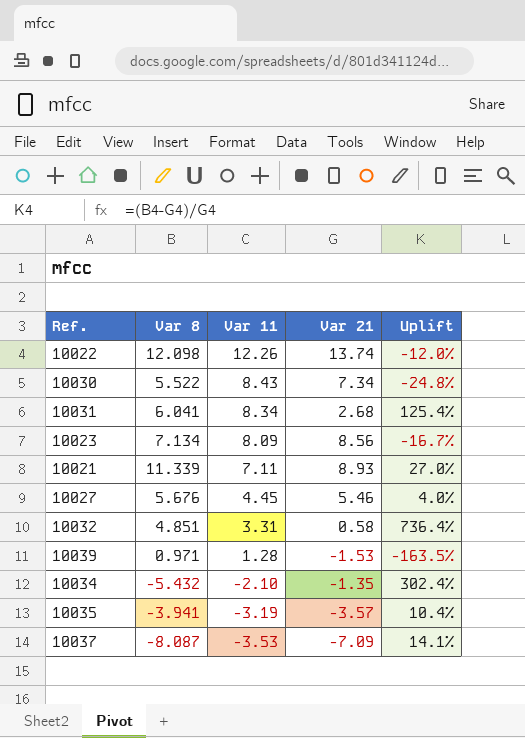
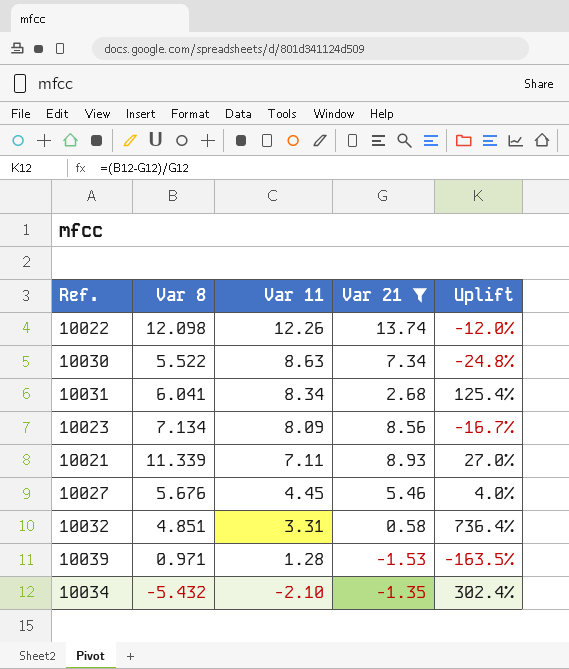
filter: none -> Var 21 >= -1.53
10030 | Var 11: 8.43 -> 8.63

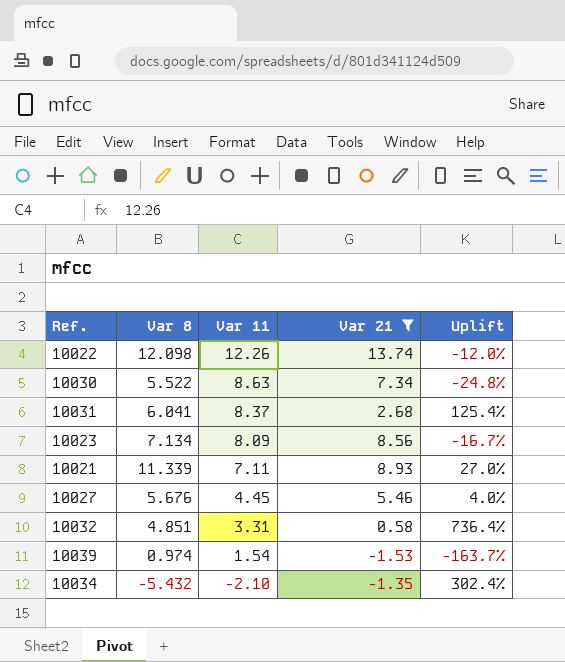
10031 | Var 11: 8.34 -> 8.37
10039 | Var 8: 0.971 -> 0.974
10039 | Var 11: 1.28 -> 1.54
10039 | Uplift: -163.5% -> -163.7%

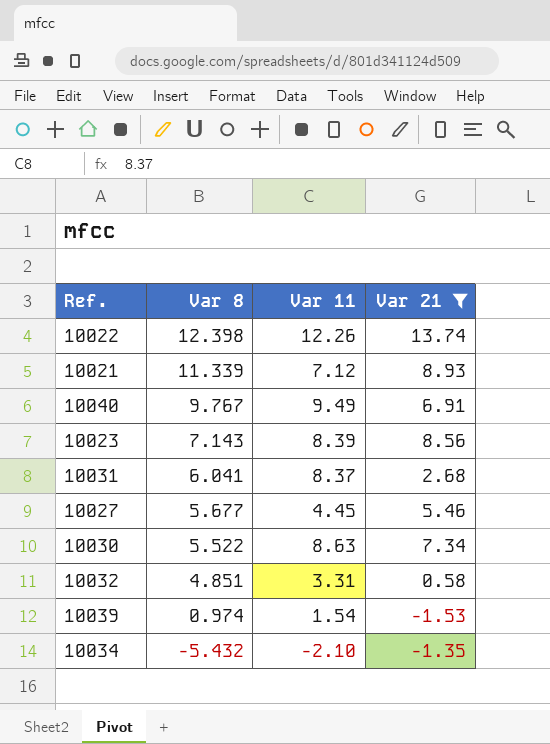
row order: Var 11 descending -> Var 8 descending
column Uplift | formula: ([Var 8] - [Var 21]) / [Var 21] -> none
10022 | Var 8: 12.098 -> 12.398
10021 | Var 11: 7.11 -> 7.12
row 10040: none -> 9.767 | 9.49 | 6.91
10023 | Var 8: 7.134 -> 7.143
10023 | Var 11: 8.09 -> 8.39
10027 | Var 8: 5.676 -> 5.677

